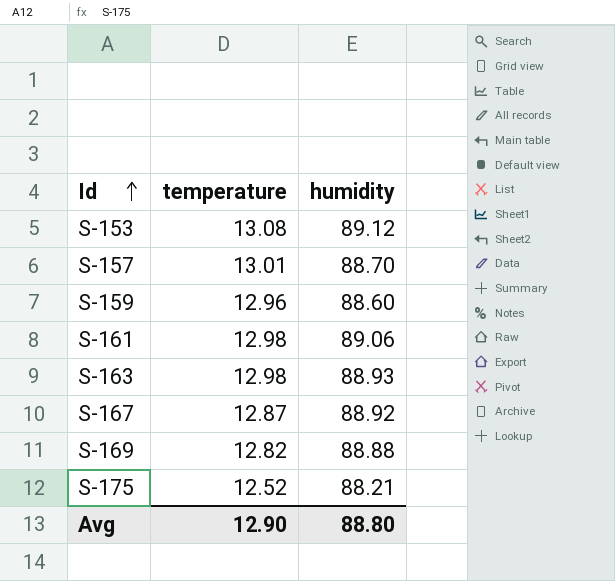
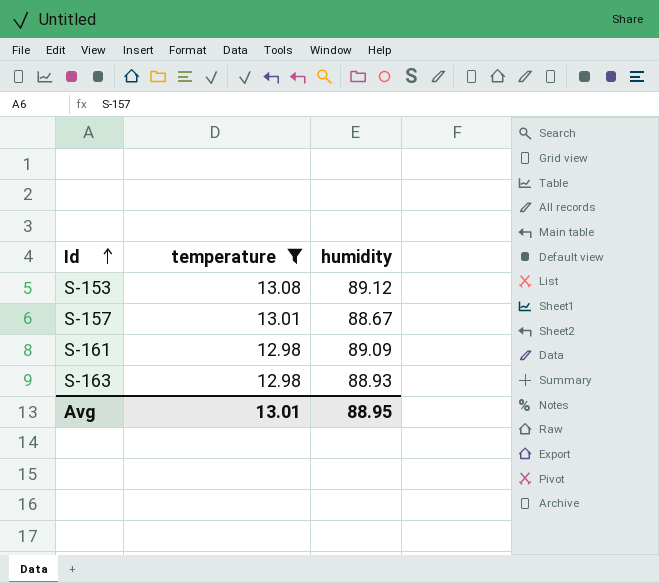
filter: none -> temperature >= 12.98
S-157 | humidity: 88.70 -> 88.67
S-161 | humidity: 89.06 -> 89.09
Avg | temperature: 12.90 -> 13.01
Avg | humidity: 88.80 -> 88.95

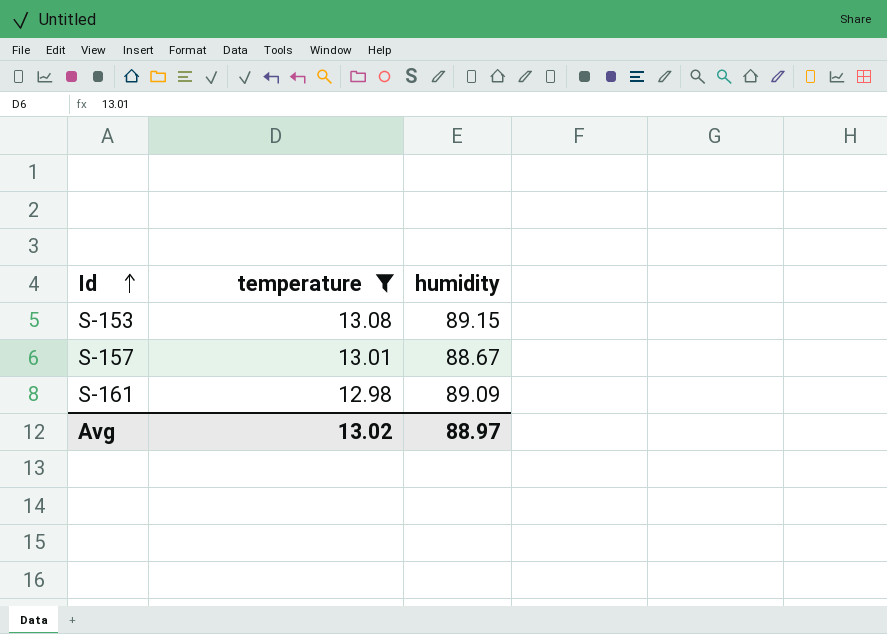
row S-163: 12.98 | 88.93 -> none
S-153 | humidity: 89.12 -> 89.15
Avg | temperature: 13.01 -> 13.02
Avg | humidity: 88.95 -> 88.97

